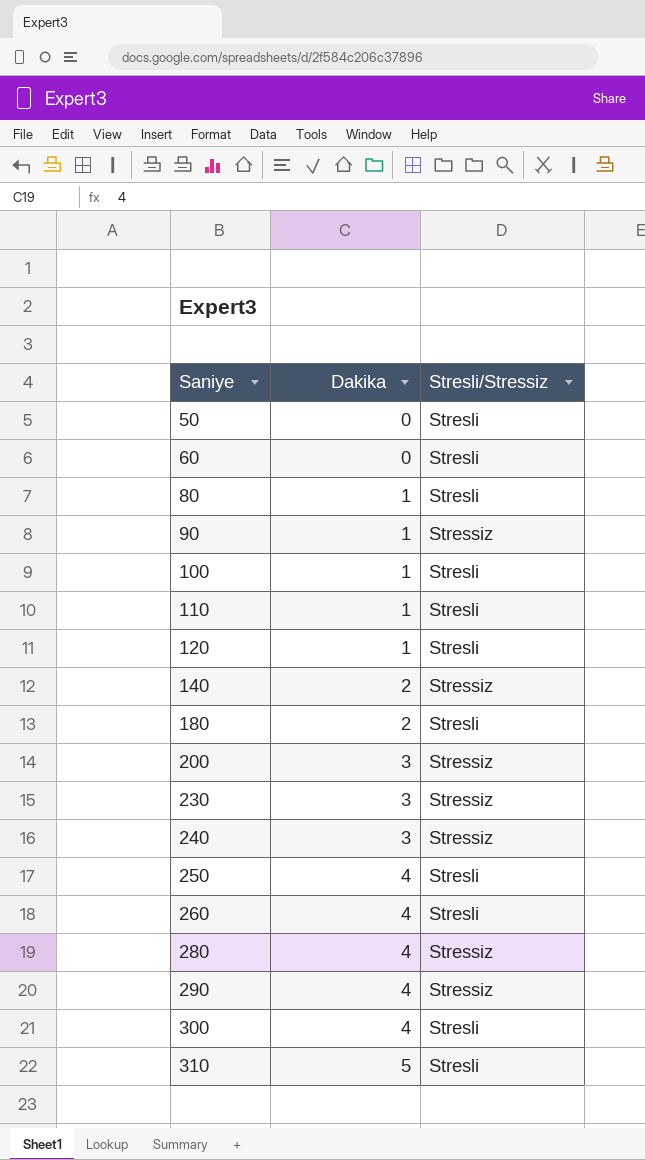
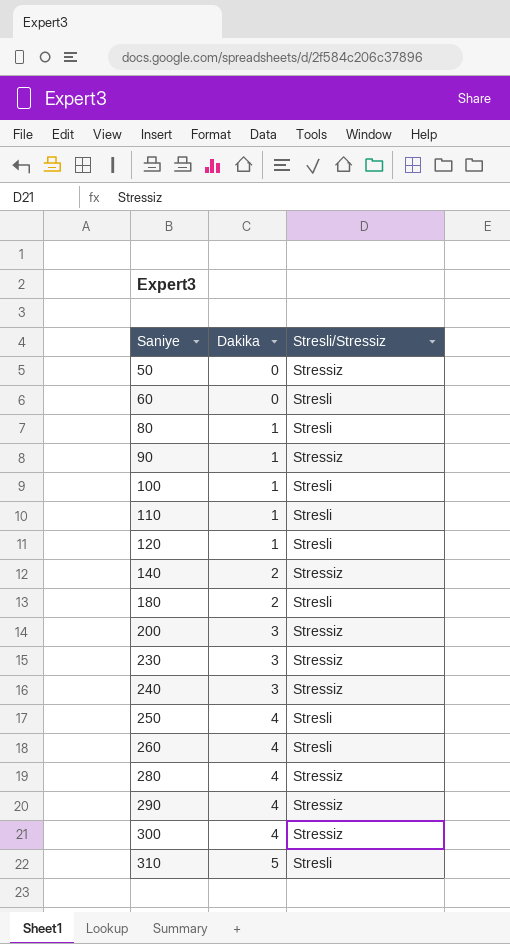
50 | Stresli/Stressiz: Stresli -> Stressiz
300 | Stresli/Stressiz: Stresli -> Stressiz

